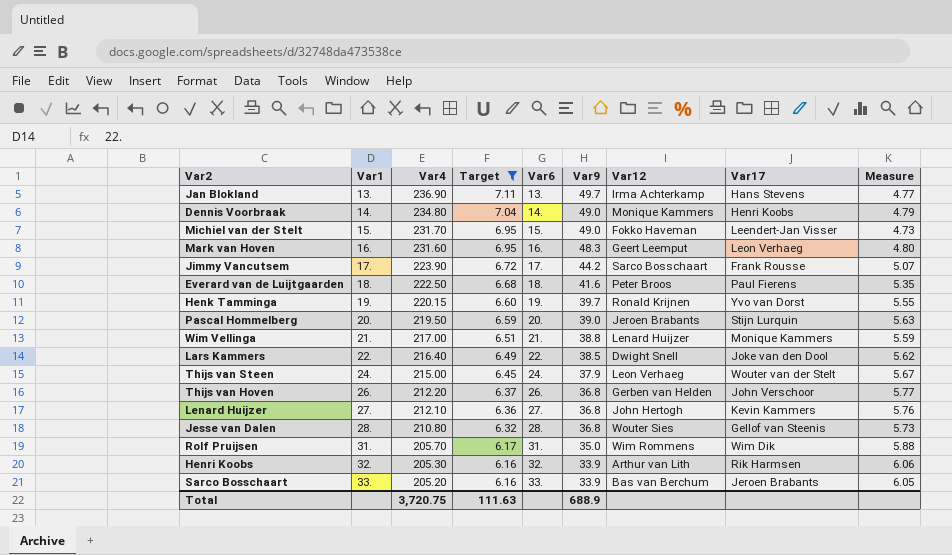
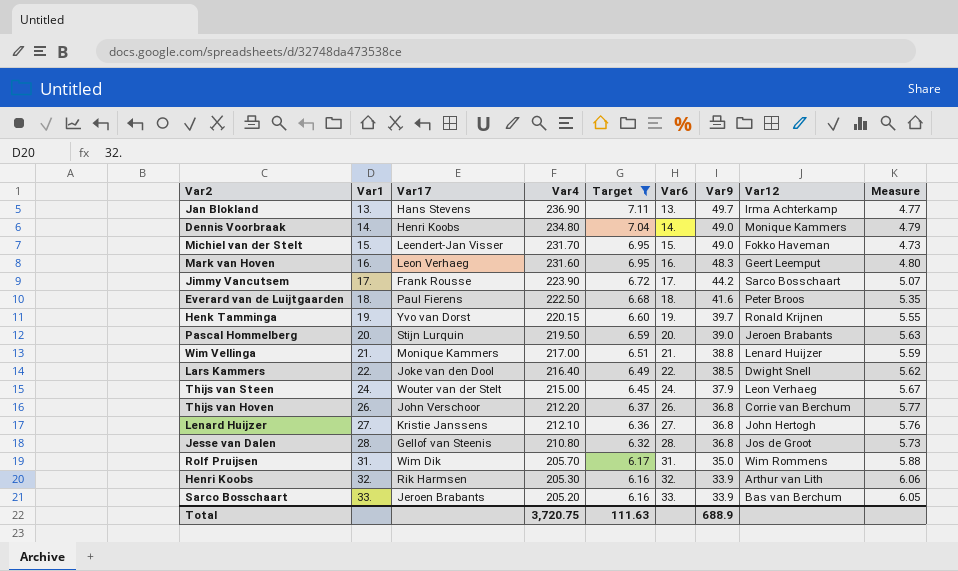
column Var17 | position: 8 -> 3
Thijs van Hoven | Var12: Gerben van Helden -> Corrie van Berchum
Lenard Huijzer | Var17: Kevin Kammers -> Kristie Janssens
Jesse van Dalen | Var12: Wouter Sies -> Jos de Groot

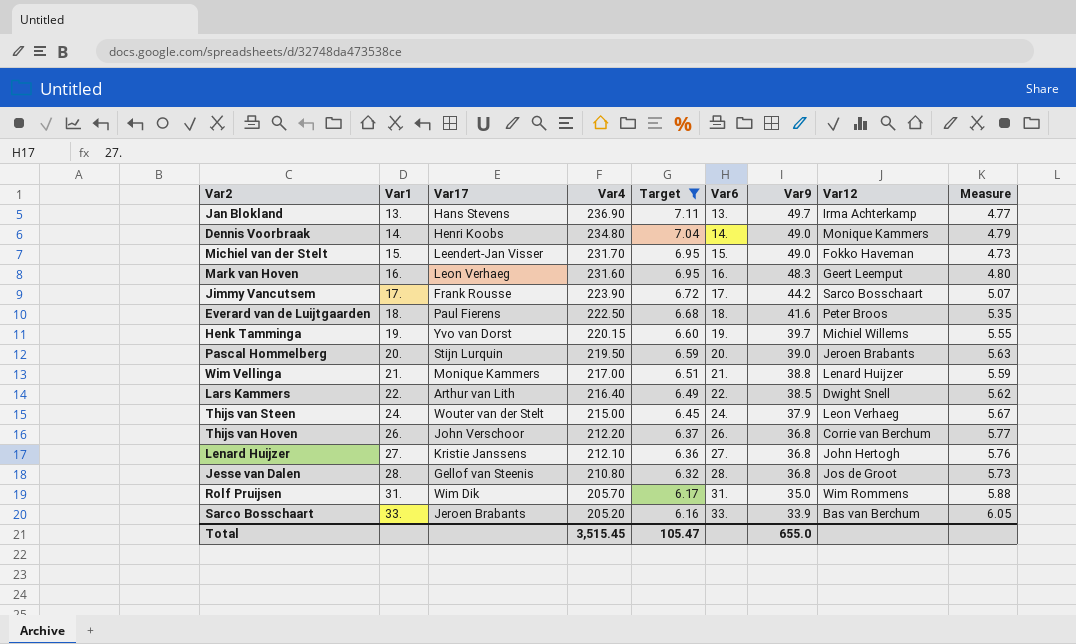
row Henri Koobs: 32. | Rik Harmsen | 205.30 | 6.16 | 32. | 33.9 | Arthur van Lith | 6.06 -> none
Henk Tamminga | Var12: Ronald Krijnen -> Michiel Willems
Lars Kammers | Var17: Joke van den Dool -> Arthur van Lith
Total | Var4: 3,720.75 -> 3,515.45
Total | Target: 111.63 -> 105.47
Total | Var9: 688.9 -> 655.0

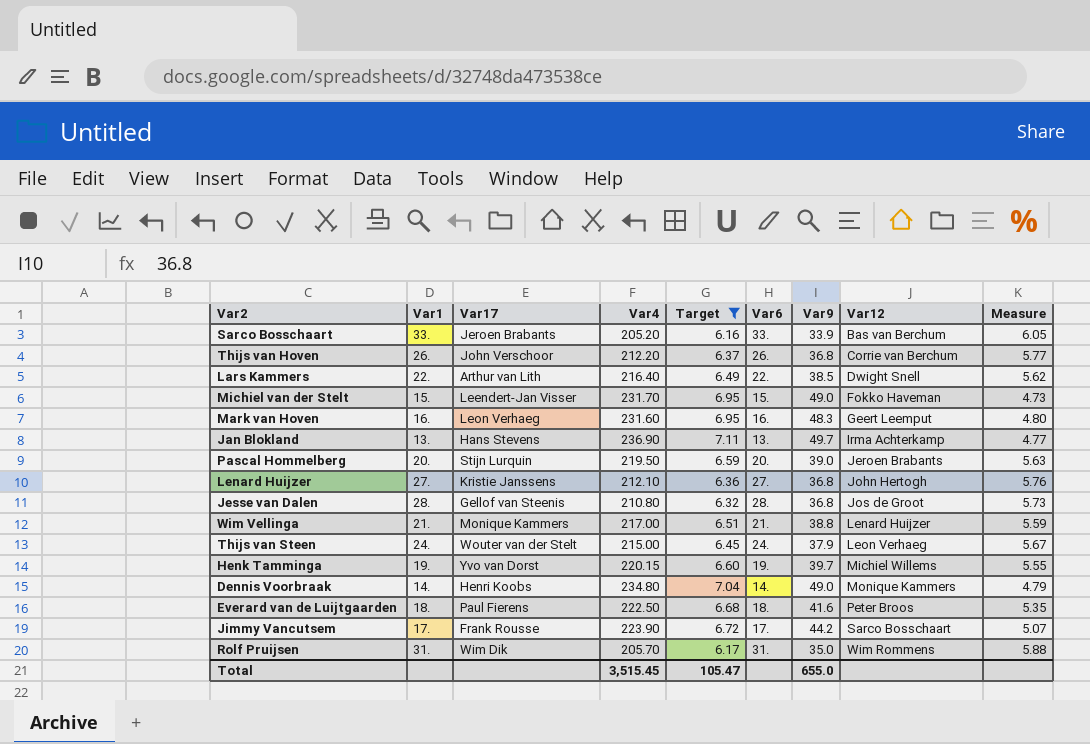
row order: Var1 ascending -> Var12 ascending

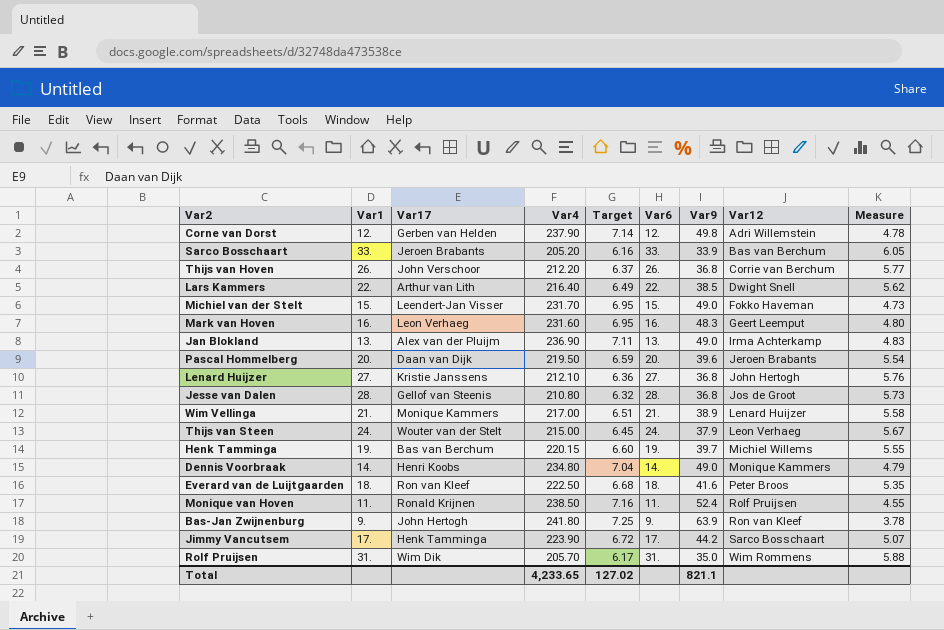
filter: Target <= 7.11 -> none
Jan Blokland | Var17: Hans Stevens -> Alex van der Pluijm
Jan Blokland | Var9: 49.7 -> 49.0
Jan Blokland | Measure: 4.77 -> 4.83
Pascal Hommelberg | Var17: Stijn Lurquin -> Daan van Dijk
Pascal Hommelberg | Var9: 39.0 -> 39.6
Pascal Hommelberg | Measure: 5.63 -> 5.54
Wim Vellinga | Var9: 38.8 -> 38.9
Wim Vellinga | Measure: 5.59 -> 5.58
Henk Tamminga | Var17: Yvo van Dorst -> Bas van Berchum
Everard van de Luijtgaarden | Var17: Paul Fierens -> Ron van Kleef
Jimmy Vancutsem | Var17: Frank Rousse -> Henk Tamminga
Total | Var4: 3,515.45 -> 4,233.65
Total | Target: 105.47 -> 127.02
Total | Var9: 655.0 -> 821.1

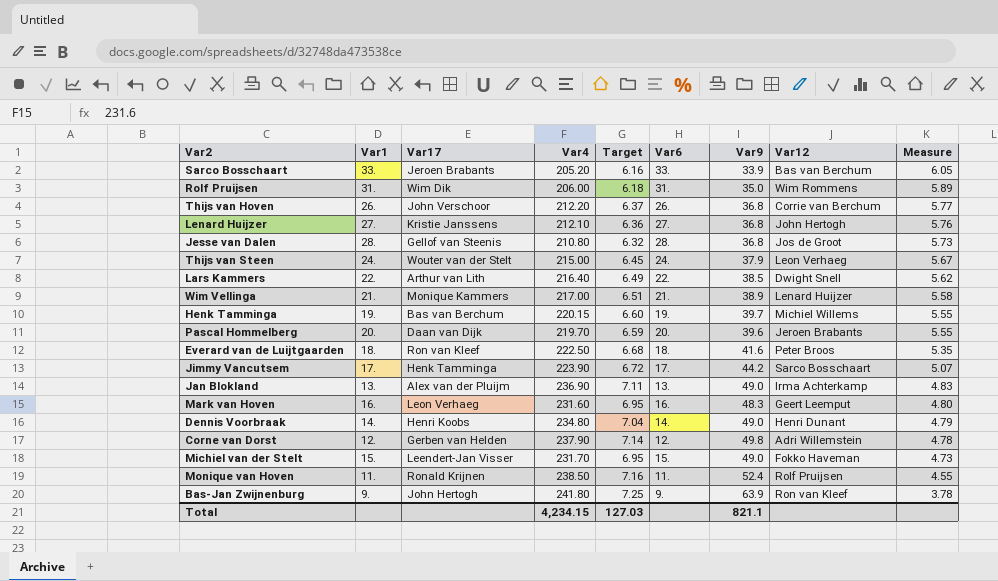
row order: Var12 ascending -> Measure descending
Rolf Pruijsen | Var4: 205.70 -> 206.00
Rolf Pruijsen | Target: 6.17 -> 6.18
Rolf Pruijsen | Measure: 5.88 -> 5.89
Pascal Hommelberg | Var4: 219.50 -> 219.70
Pascal Hommelberg | Measure: 5.54 -> 5.55
Dennis Voorbraak | Var12: Monique Kammers -> Henri Dunant
Total | Var4: 4,233.65 -> 4,234.15
Total | Target: 127.02 -> 127.03

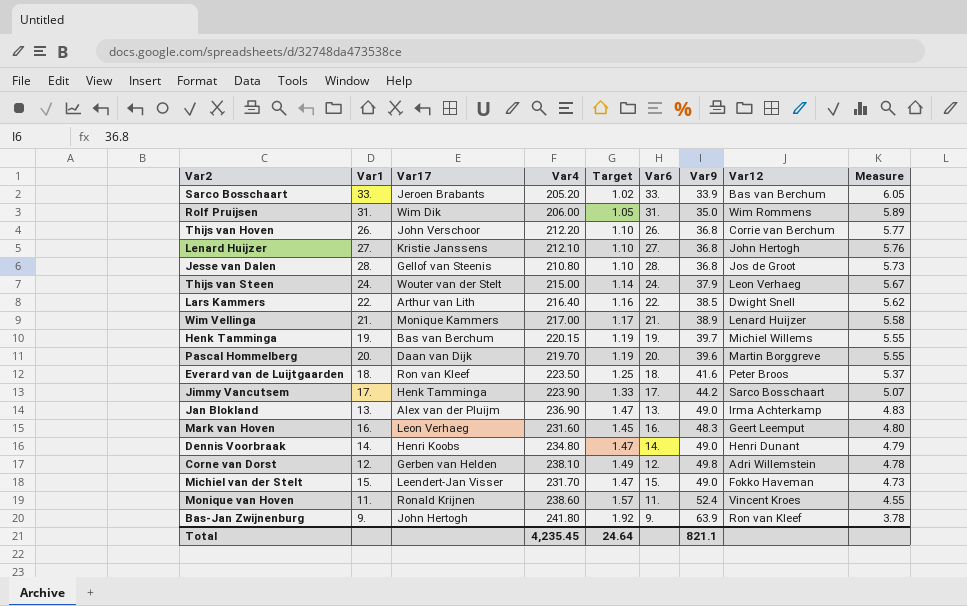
column Target | formula: [Var4] * 0.03 -> [Var9] * 0.03
Pascal Hommelberg | Var12: Jeroen Brabants -> Martin Borggreve
Everard van de Luijtgaarden | Var4: 222.50 -> 223.50
Everard van de Luijtgaarden | Measure: 5.35 -> 5.37
Corne van Dorst | Var4: 237.90 -> 238.10
Monique van Hoven | Var4: 238.50 -> 238.60
Monique van Hoven | Var12: Rolf Pruijsen -> Vincent Kroes
Total | Var4: 4,234.15 -> 4,235.45
Total | Target: 127.03 -> 24.64

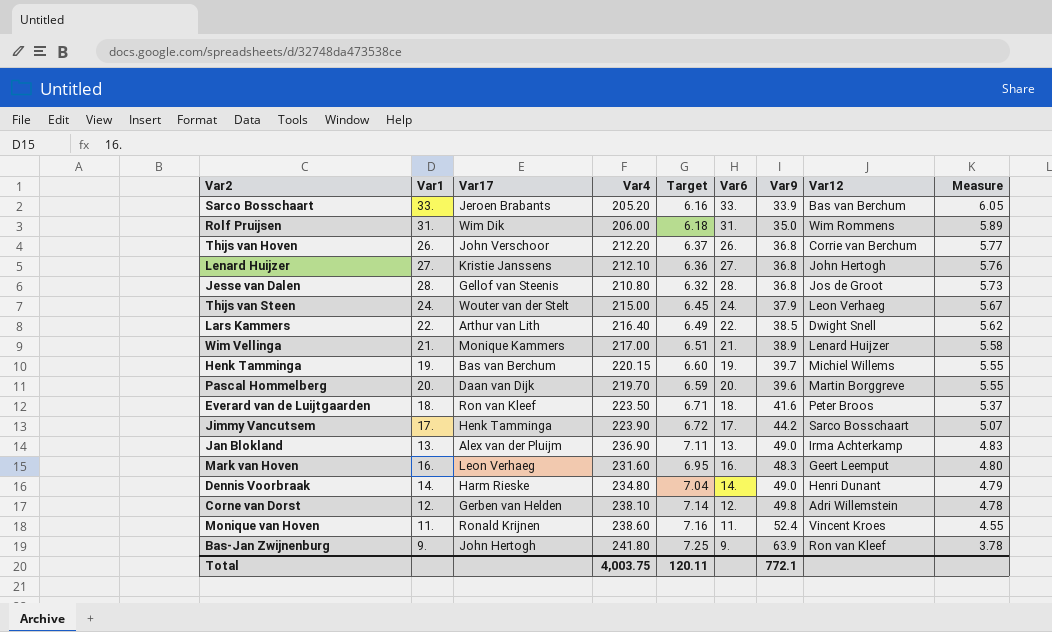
column Target | formula: [Var9] * 0.03 -> [Var4] * 0.03
row Michiel van der Stelt: 15. | Leendert-Jan Visser | 231.70 | 1.47 | 15. | 49.0 | Fokko Haveman | 4.73 -> none
Dennis Voorbraak | Var17: Henri Koobs -> Harm Rieske
Total | Var4: 4,235.45 -> 4,003.75
Total | Target: 24.64 -> 120.11
Total | Var9: 821.1 -> 772.1

